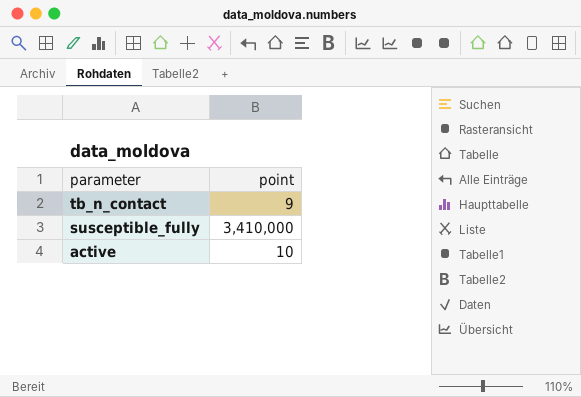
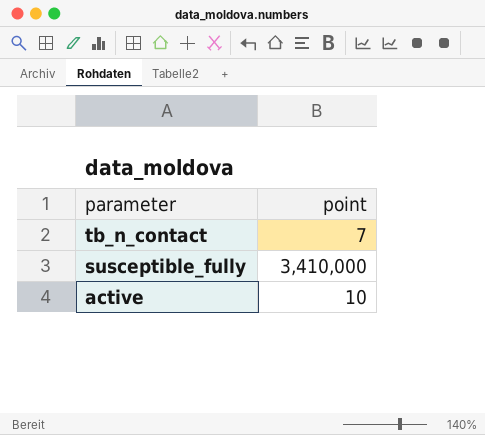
tb_n_contact | point: 9 -> 7

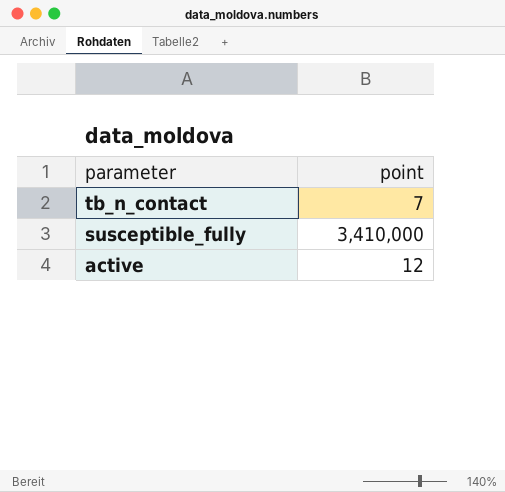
active | point: 10 -> 12

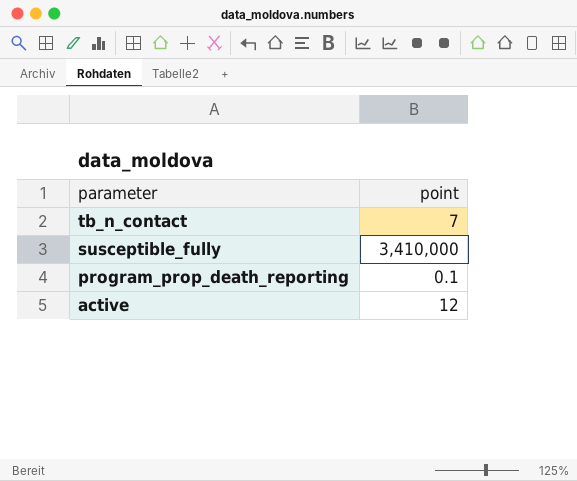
row program_prop_death_reporting: none -> 0.1

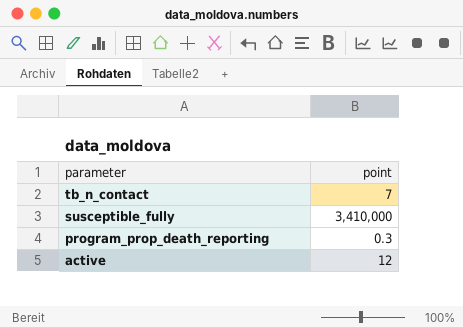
program_prop_death_reporting | point: 0.1 -> 0.3

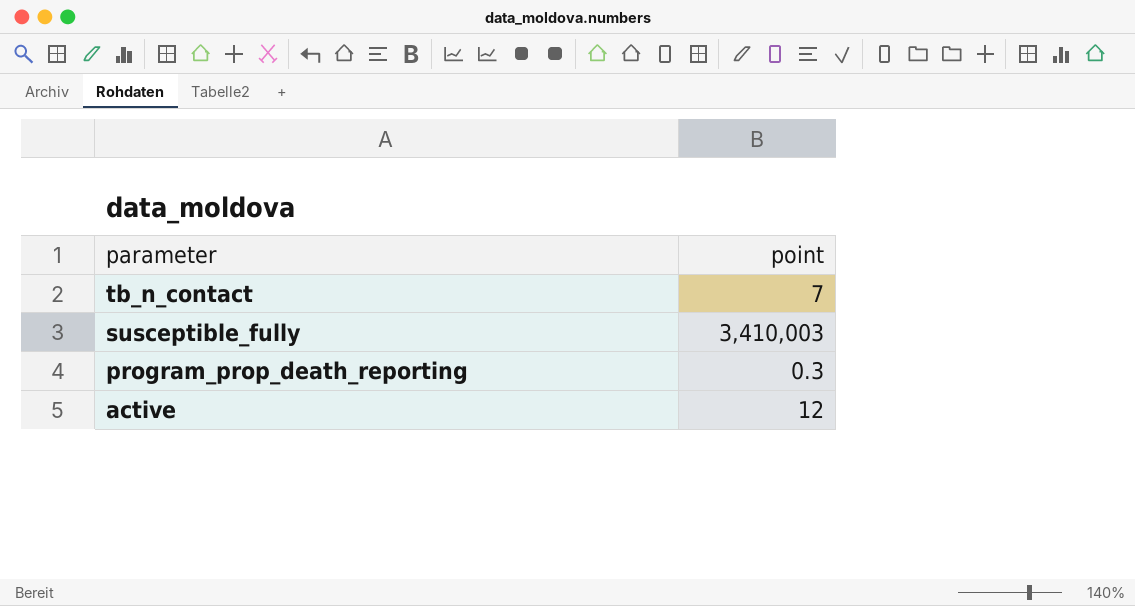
susceptible_fully | point: 3,410,000 -> 3,410,003

